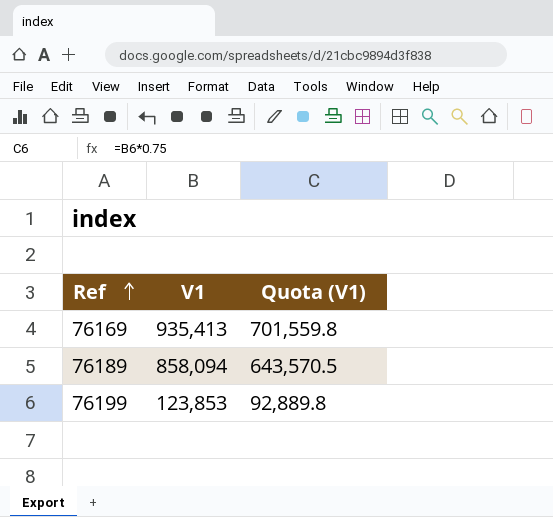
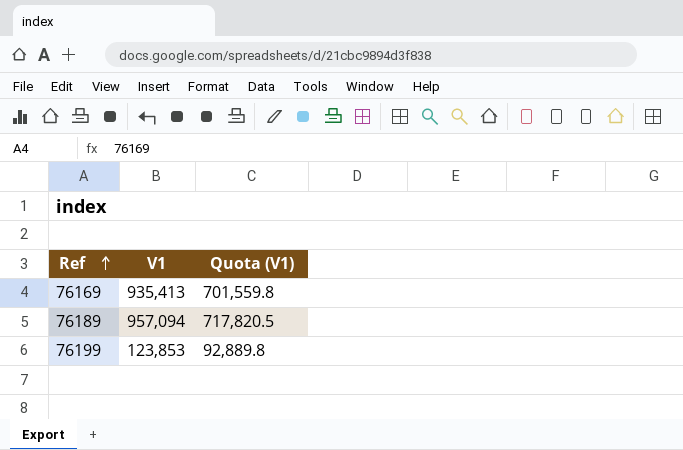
76189 | V1: 858,094 -> 957,094
76189 | Quota (V1): 643,570.5 -> 717,820.5

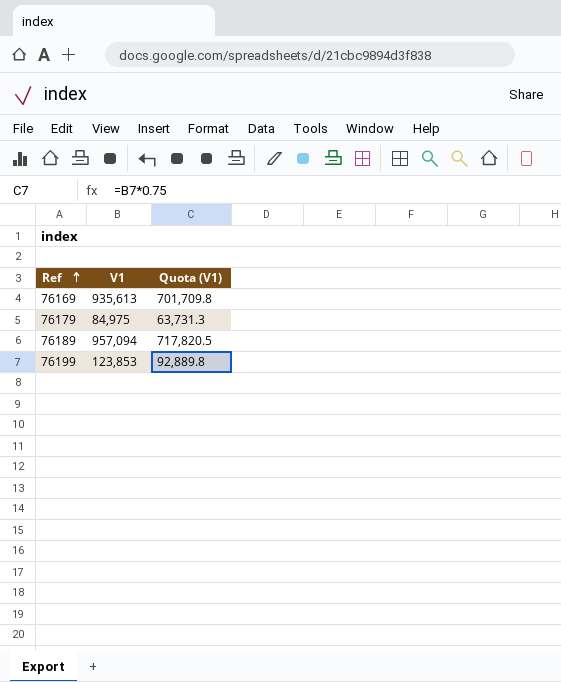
76169 | V1: 935,413 -> 935,613
76169 | Quota (V1): 701,559.8 -> 701,709.8
row 76179: none -> 84,975 | 63,731.3

